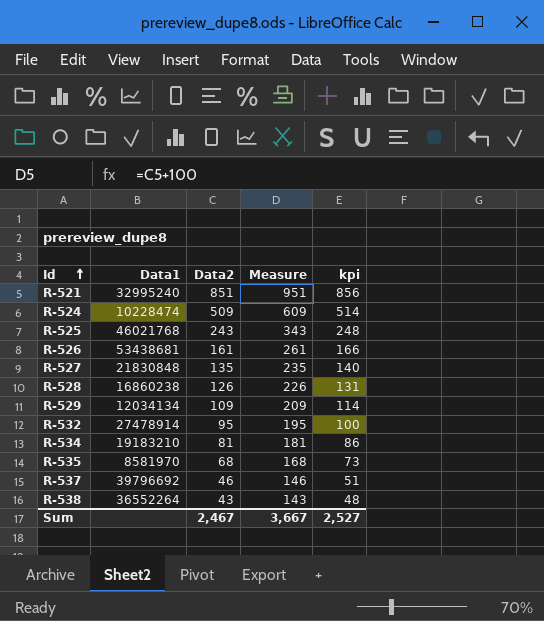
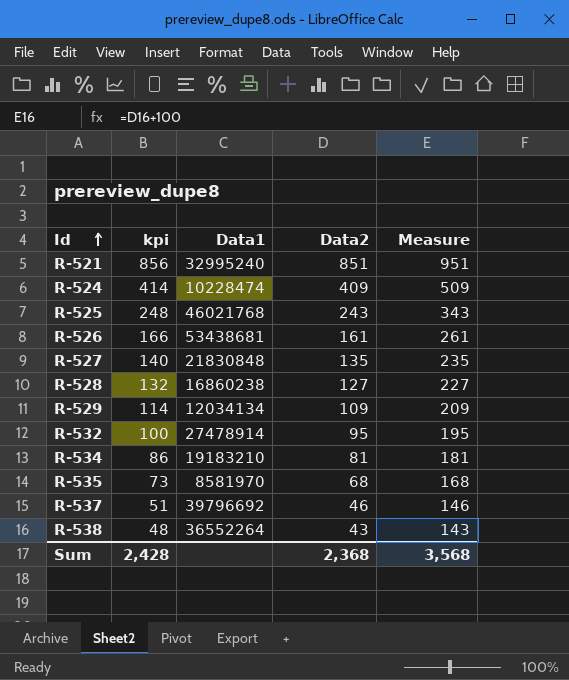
column kpi | position: 5 -> 2
R-524 | kpi: 514 -> 414
R-524 | Data2: 509 -> 409
R-524 | Measure: 609 -> 509
R-528 | kpi: 131 -> 132
R-528 | Data2: 126 -> 127
R-528 | Measure: 226 -> 227
Sum | kpi: 2,527 -> 2,428
Sum | Data2: 2,467 -> 2,368
Sum | Measure: 3,667 -> 3,568

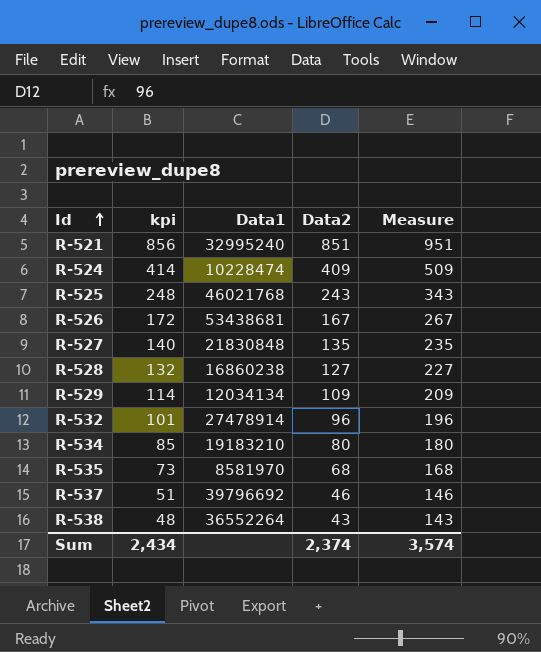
R-526 | kpi: 166 -> 172
R-526 | Data2: 161 -> 167
R-526 | Measure: 261 -> 267
R-532 | kpi: 100 -> 101
R-532 | Data2: 95 -> 96
R-532 | Measure: 195 -> 196
R-534 | kpi: 86 -> 85
R-534 | Data2: 81 -> 80
R-534 | Measure: 181 -> 180
Sum | kpi: 2,428 -> 2,434
Sum | Data2: 2,368 -> 2,374
Sum | Measure: 3,568 -> 3,574

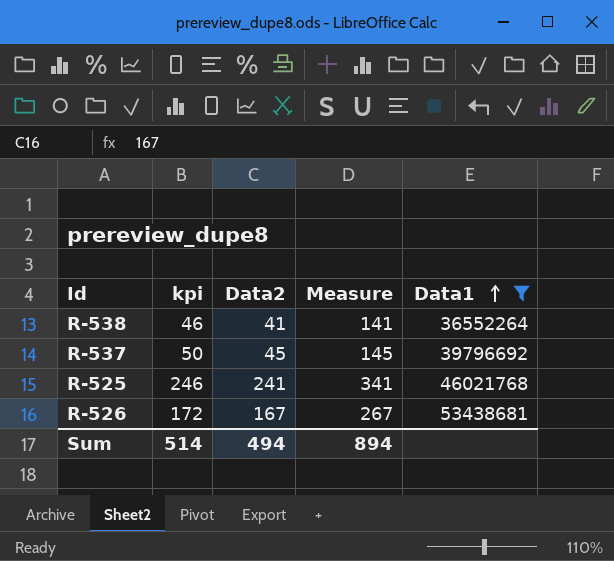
filter: none -> Data1 >= 36552264
row order: Id ascending -> Data1 ascending
column Data1 | position: 3 -> 5
R-538 | kpi: 48 -> 46
R-538 | Data2: 43 -> 41
R-538 | Measure: 143 -> 141
R-537 | kpi: 51 -> 50
R-537 | Data2: 46 -> 45
R-537 | Measure: 146 -> 145
R-525 | kpi: 248 -> 246
R-525 | Data2: 243 -> 241
R-525 | Measure: 343 -> 341
Sum | kpi: 2,434 -> 514
Sum | Data2: 2,374 -> 494
Sum | Measure: 3,574 -> 894

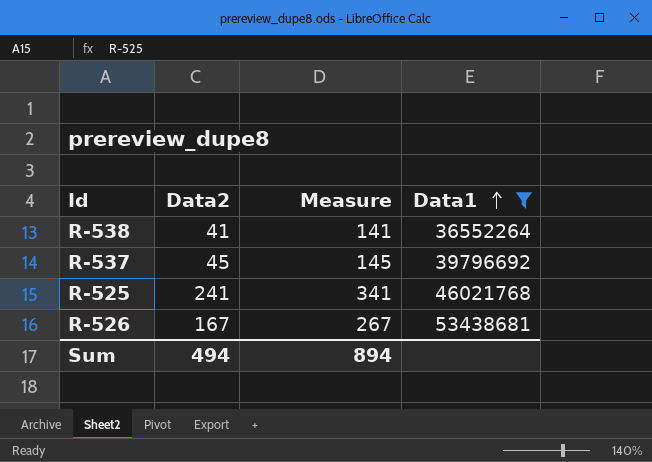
column kpi | formula: [Data2] + 5 -> none

